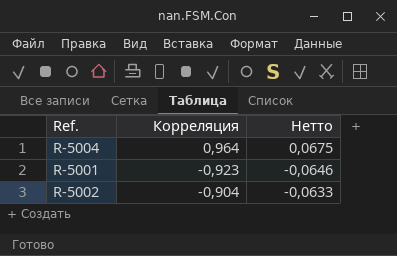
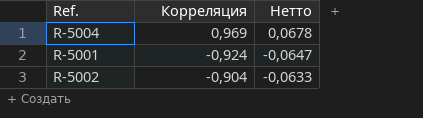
R-5004 | Корреляция: 0,964 -> 0,969
R-5004 | Нетто: 0,0675 -> 0,0678
R-5001 | Корреляция: -0,923 -> -0,924
R-5001 | Нетто: -0,0646 -> -0,0647

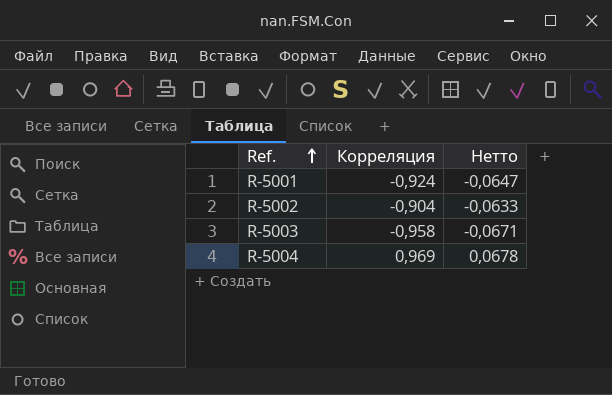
row order: none -> Ref. ascending
row R-5003: none -> -0,958 | -0,0671

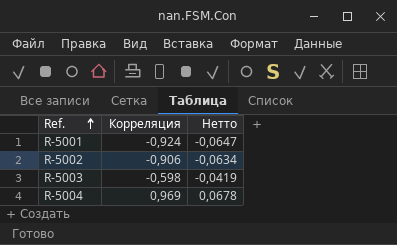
R-5002 | Корреляция: -0,904 -> -0,906
R-5002 | Нетто: -0,0633 -> -0,0634
R-5003 | Корреляция: -0,958 -> -0,598
R-5003 | Нетто: -0,0671 -> -0,0419

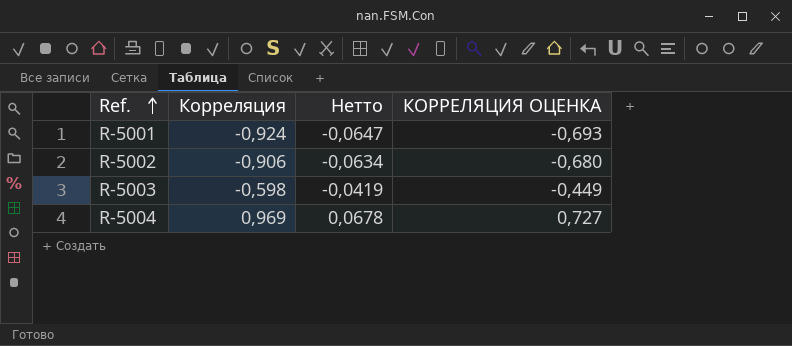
column КОРРЕЛЯЦИЯ ОЦЕНКА | formula: none -> [Корреляция] * 0,75

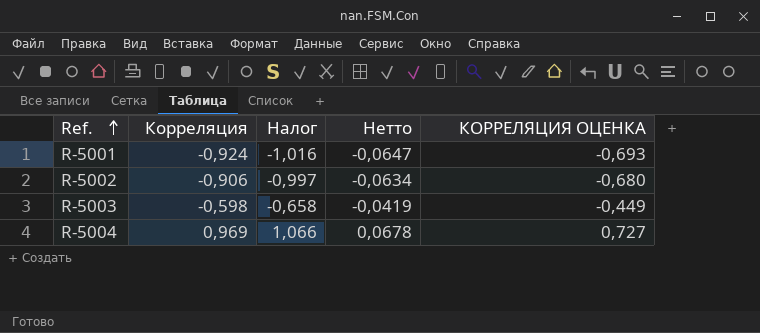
column Налог | formula: none -> [Корреляция] * 1,1

